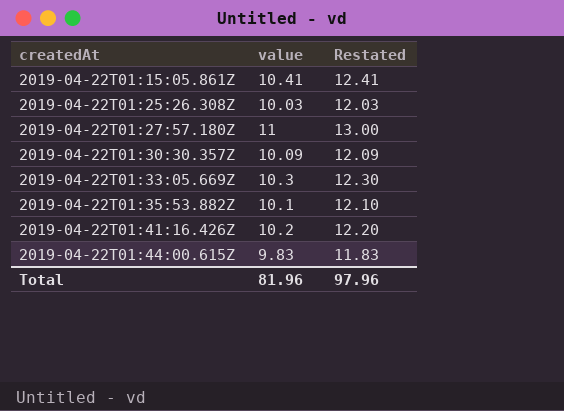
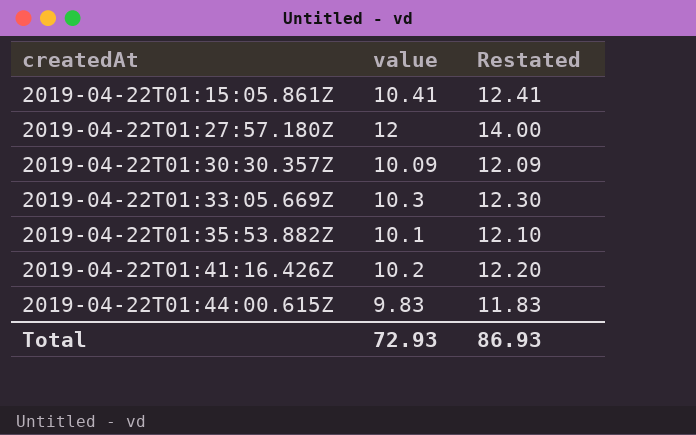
row 2019-04-22T01:25:26.308Z: 10.03 | 12.03 -> none
2019-04-22T01:27:57.180Z | value: 11 -> 12
2019-04-22T01:27:57.180Z | Restated: 13.00 -> 14.00
Total | value: 81.96 -> 72.93
Total | Restated: 97.96 -> 86.93

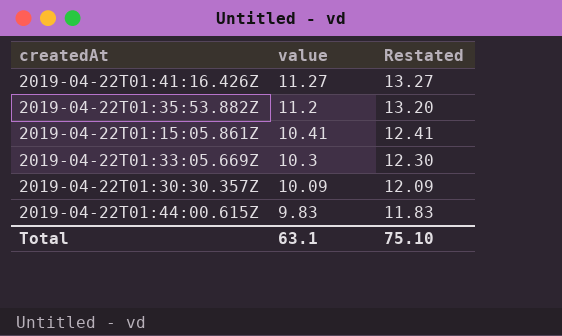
row order: createdAt ascending -> value descending
row 2019-04-22T01:27:57.180Z: 12 | 14.00 -> none
2019-04-22T01:41:16.426Z | value: 10.2 -> 11.27
2019-04-22T01:41:16.426Z | Restated: 12.20 -> 13.27
2019-04-22T01:35:53.882Z | value: 10.1 -> 11.2
2019-04-22T01:35:53.882Z | Restated: 12.10 -> 13.20
Total | value: 72.93 -> 63.1
Total | Restated: 86.93 -> 75.10

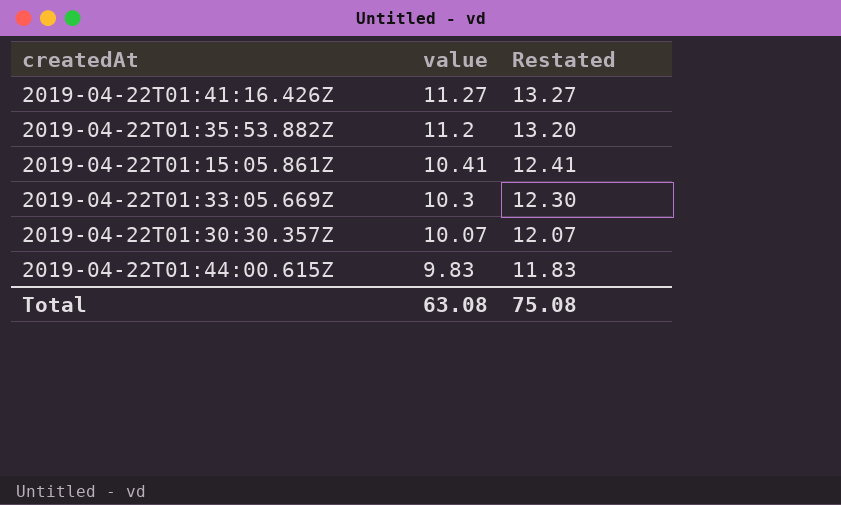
2019-04-22T01:30:30.357Z | value: 10.09 -> 10.07
2019-04-22T01:30:30.357Z | Restated: 12.09 -> 12.07
Total | value: 63.1 -> 63.08
Total | Restated: 75.10 -> 75.08

